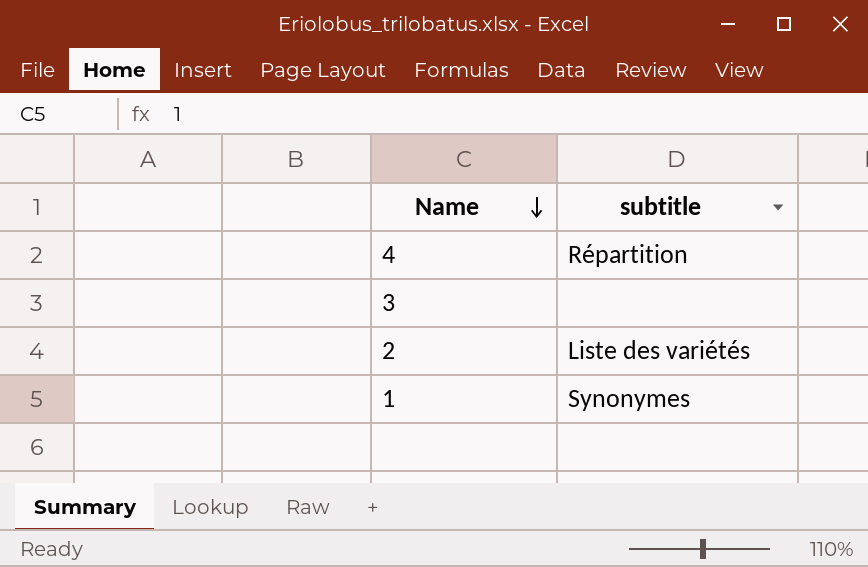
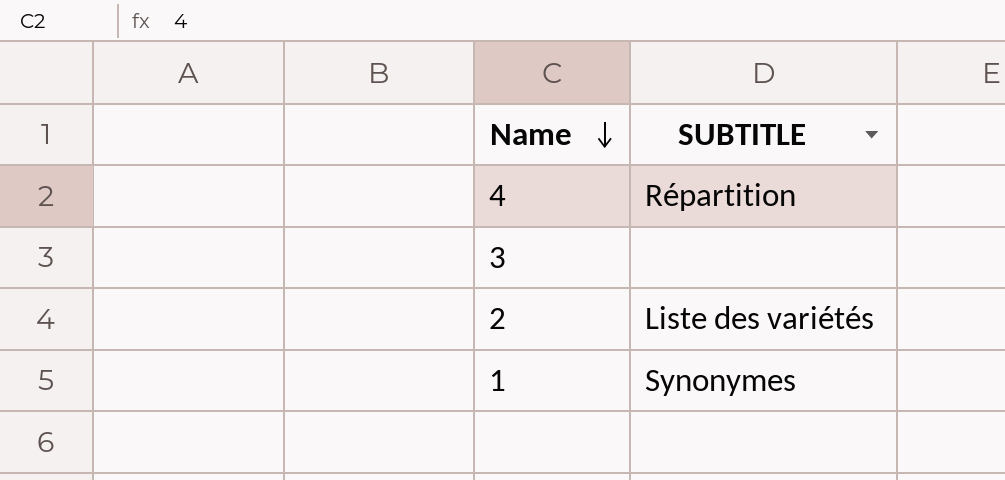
column name: subtitle -> SUBTITLE

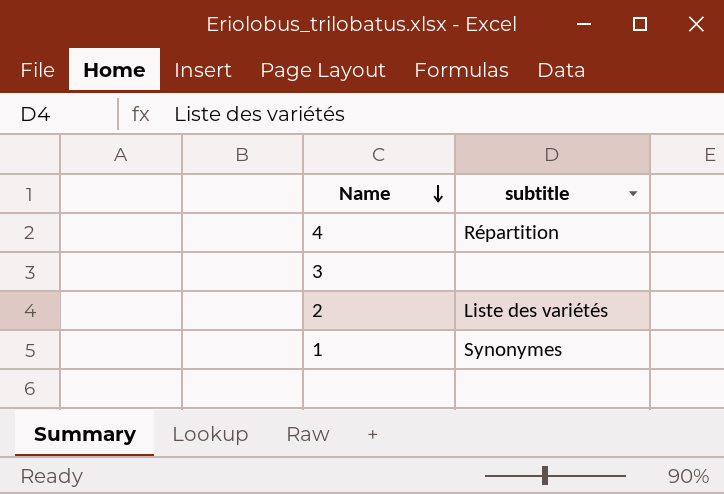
column name: SUBTITLE -> subtitle

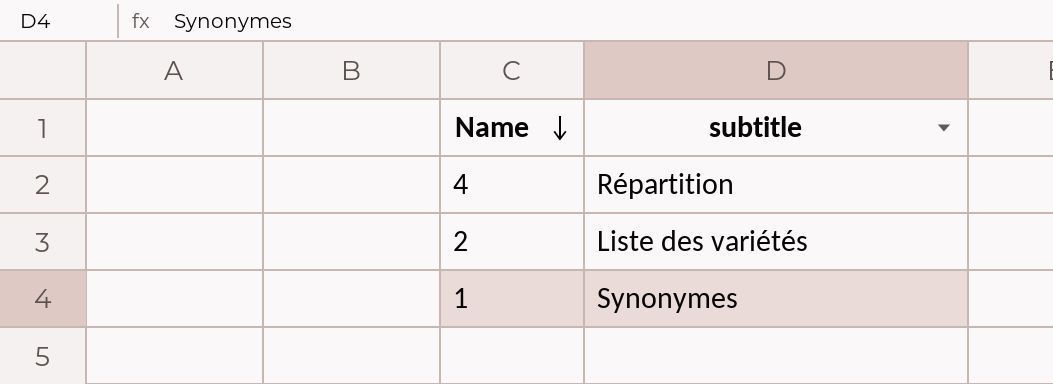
row 3: none -> none

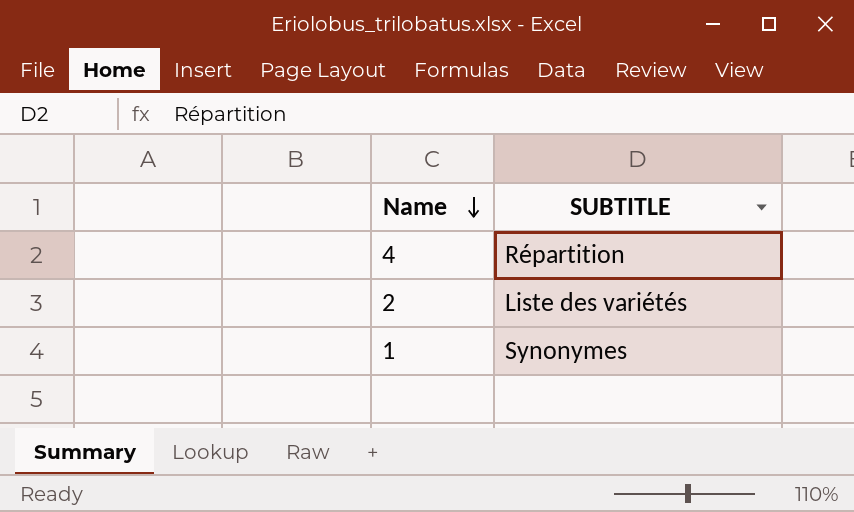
column name: subtitle -> SUBTITLE

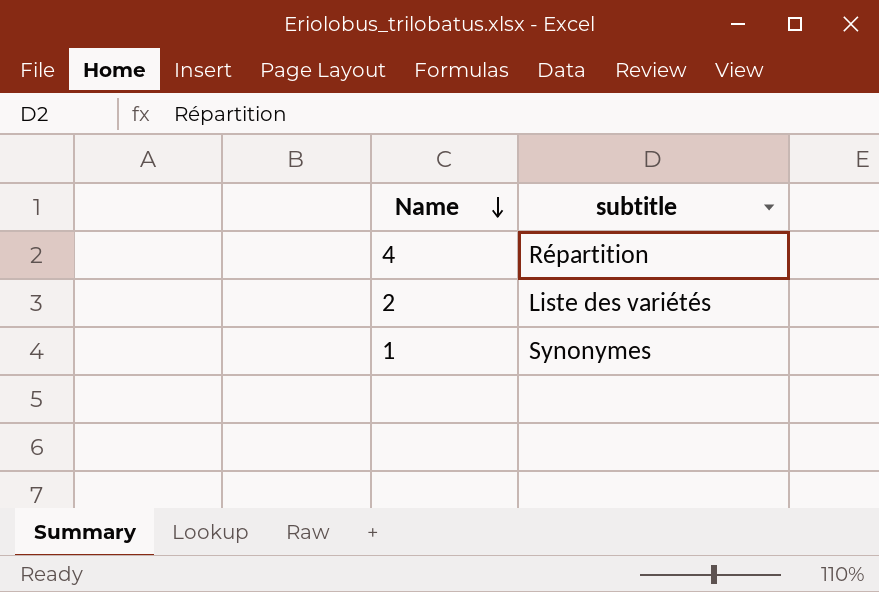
column name: SUBTITLE -> subtitle

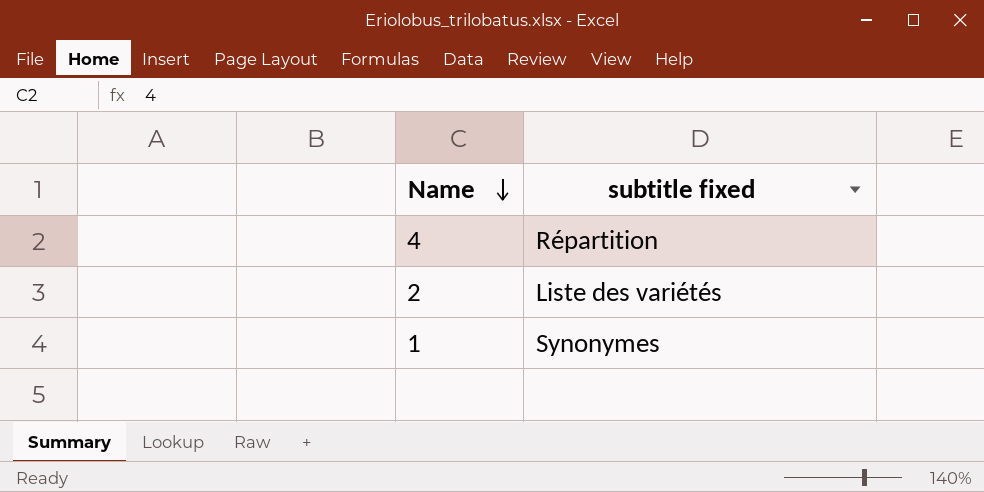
column name: subtitle -> subtitle fixed

